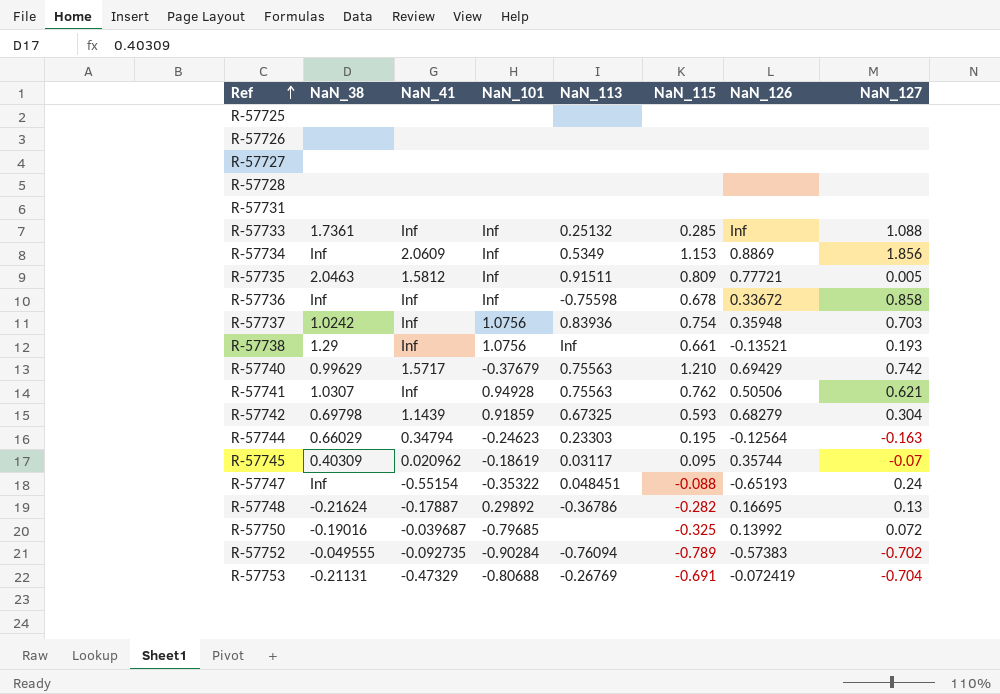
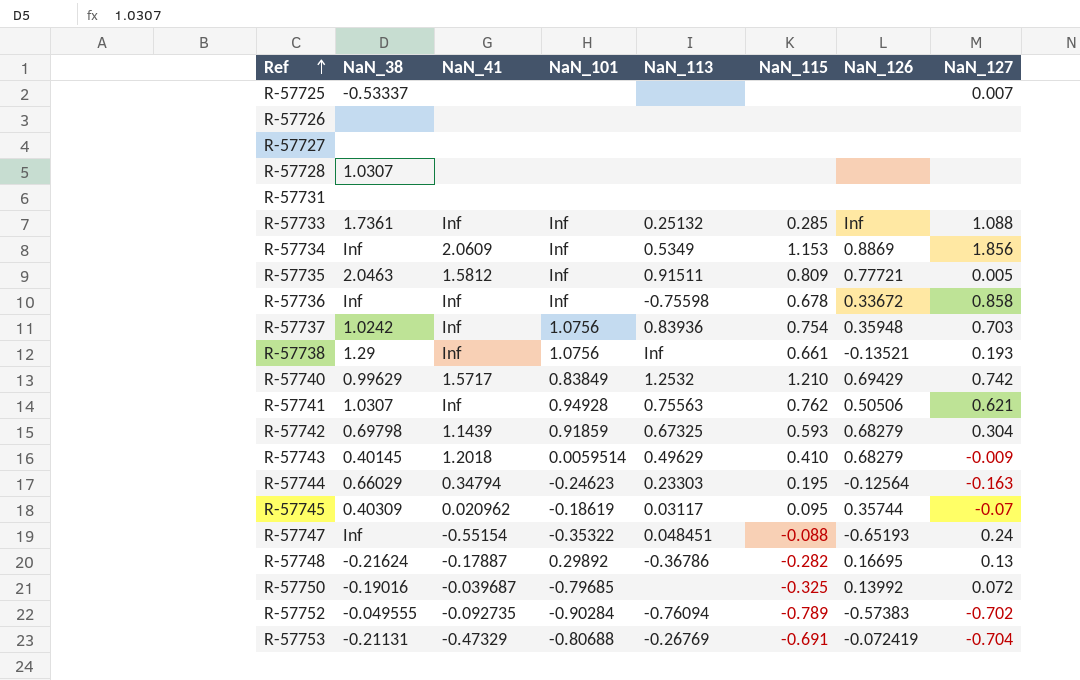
R-57725 | NaN_38: none -> -0.53337
R-57725 | NaN_127: none -> 0.007
R-57728 | NaN_38: none -> 1.0307
R-57740 | NaN_101: -0.37679 -> 0.83849
R-57740 | NaN_113: 0.75563 -> 1.2532
row R-57743: none -> 0.40145 | 1.2018 | 0.0059514 | 0.49629 | 0.410 | 0.68279 | -0.009

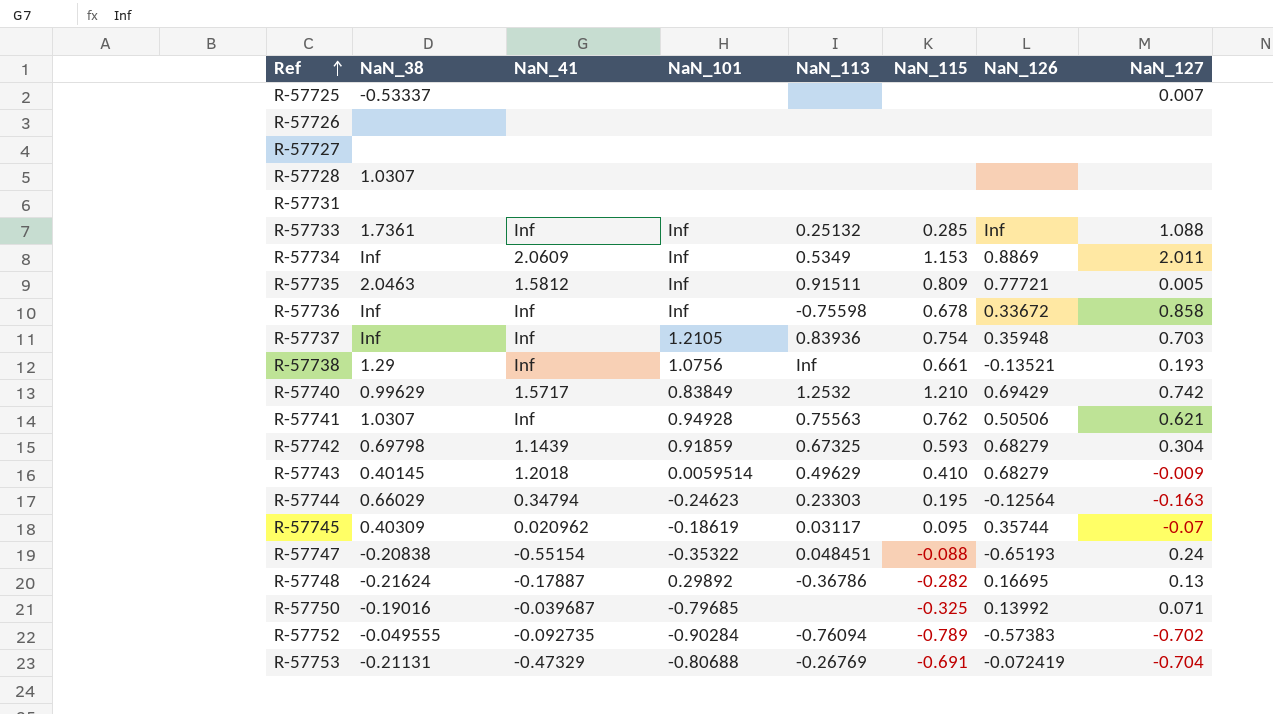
R-57734 | NaN_127: 1.856 -> 2.011
R-57737 | NaN_38: 1.0242 -> Inf
R-57737 | NaN_101: 1.0756 -> 1.2105
R-57747 | NaN_38: Inf -> -0.20838
R-57750 | NaN_127: 0.072 -> 0.071

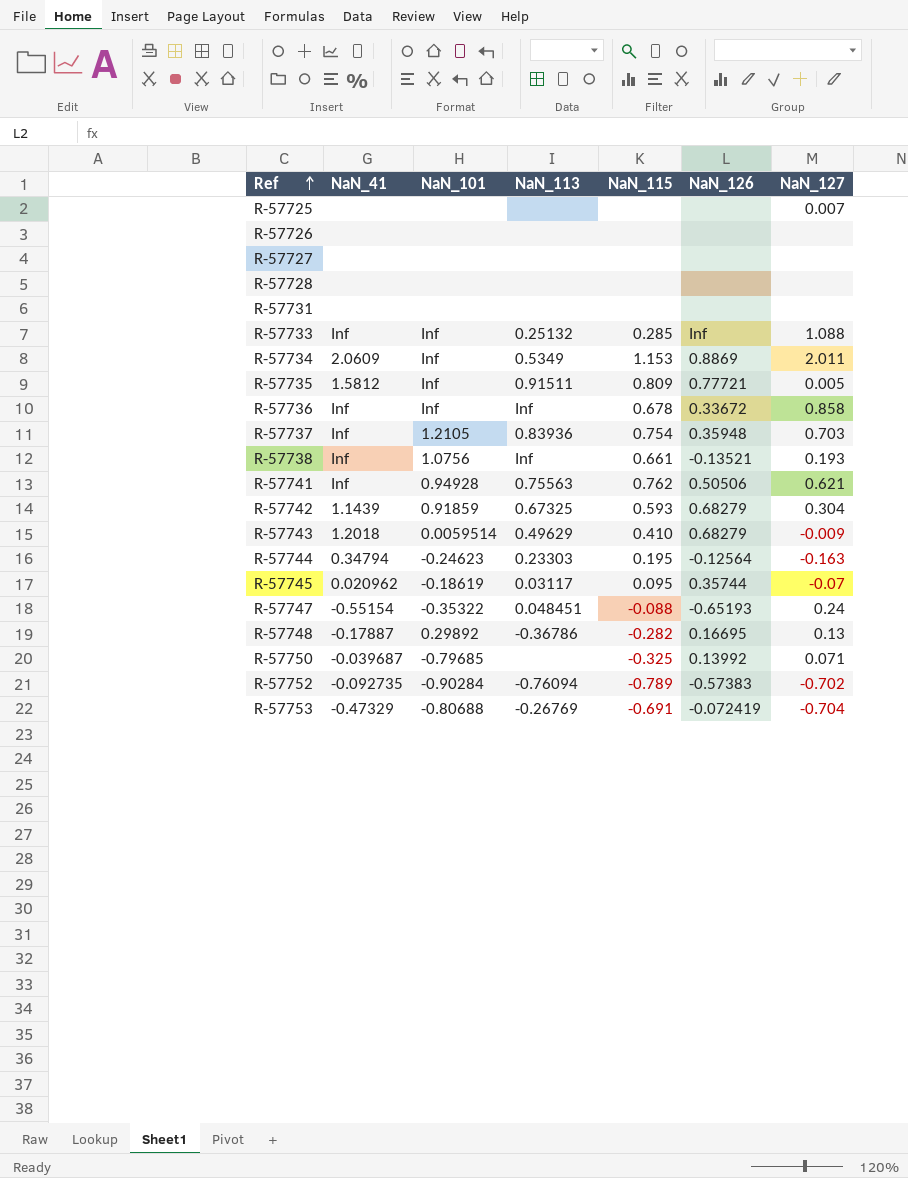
column NaN_38 | position: 2 -> none
row R-57740: 0.99629 | 1.5717 | 0.83849 | 1.2532 | 1.210 | 0.69429 | 0.742 -> none
R-57736 | NaN_113: -0.75598 -> Inf

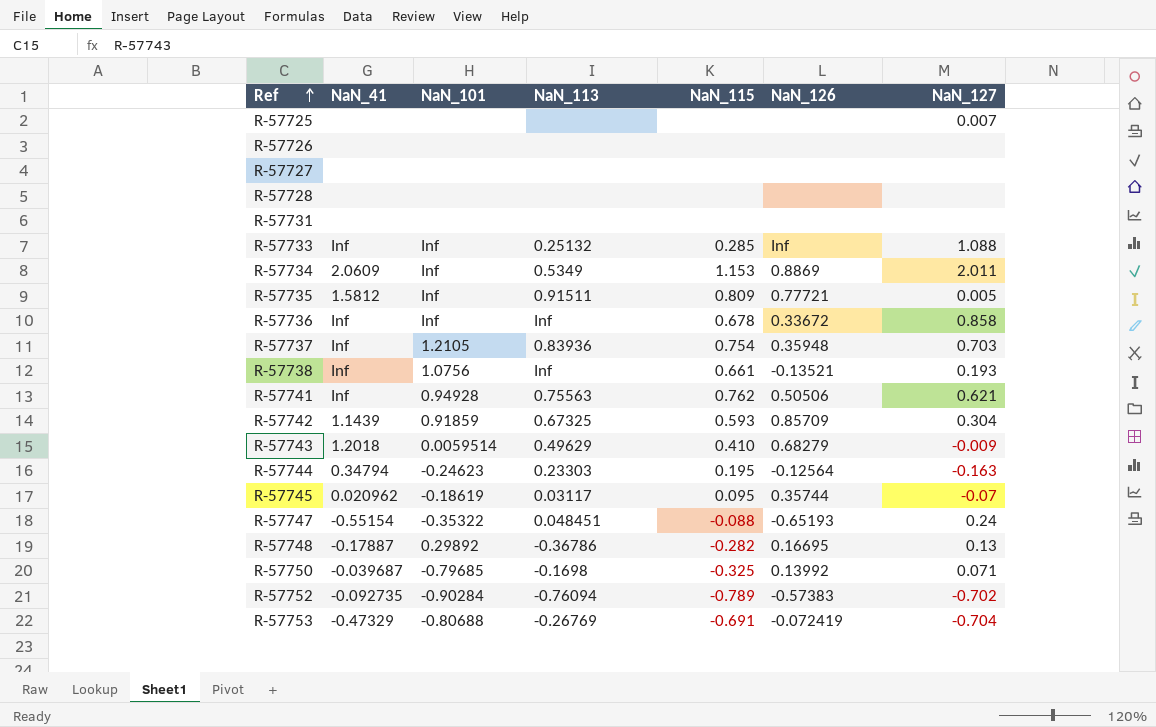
R-57742 | NaN_126: 0.68279 -> 0.85709
R-57750 | NaN_113: none -> -0.1698

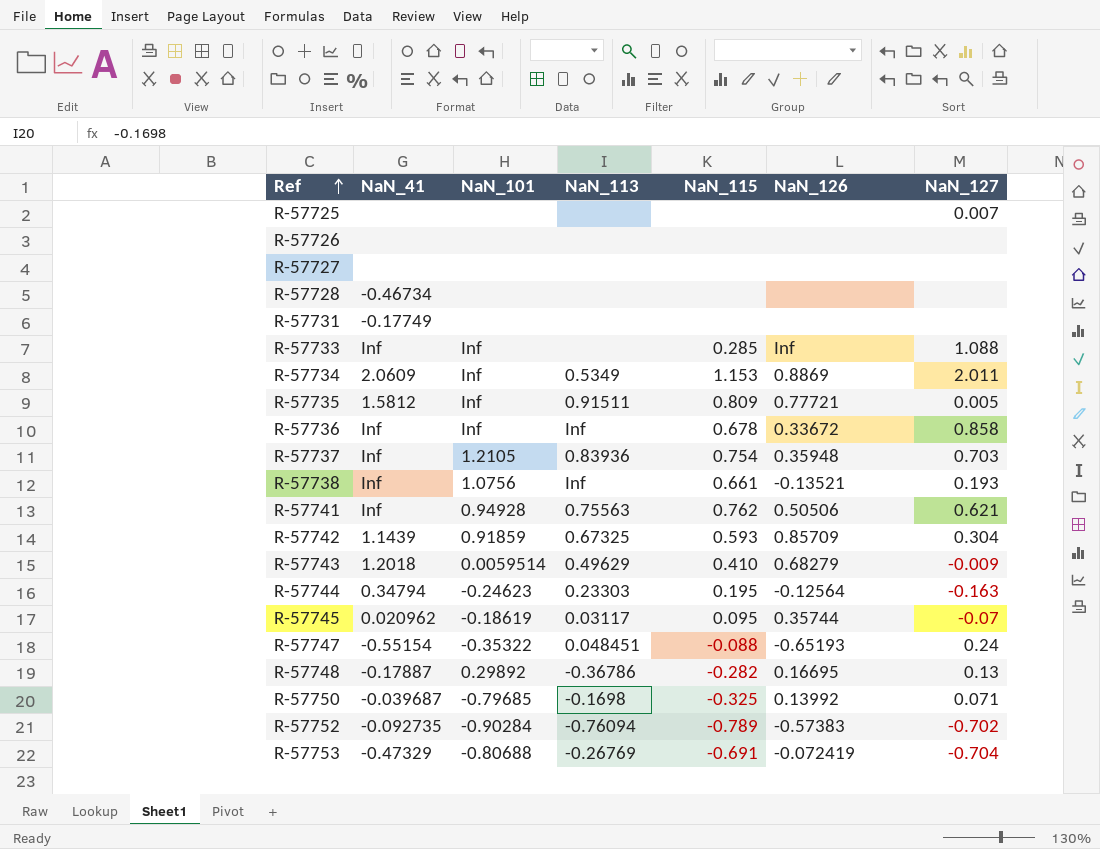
R-57728 | NaN_41: none -> -0.46734
R-57731 | NaN_41: none -> -0.17749
R-57733 | NaN_113: 0.25132 -> none

